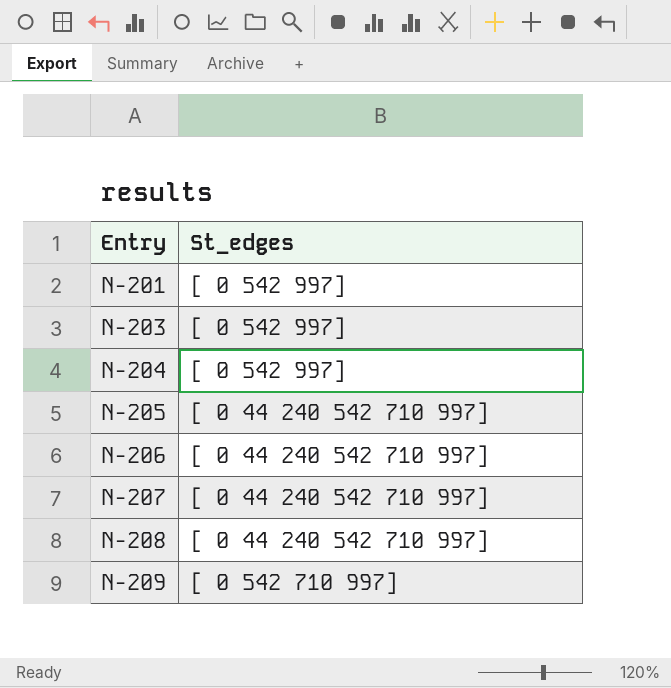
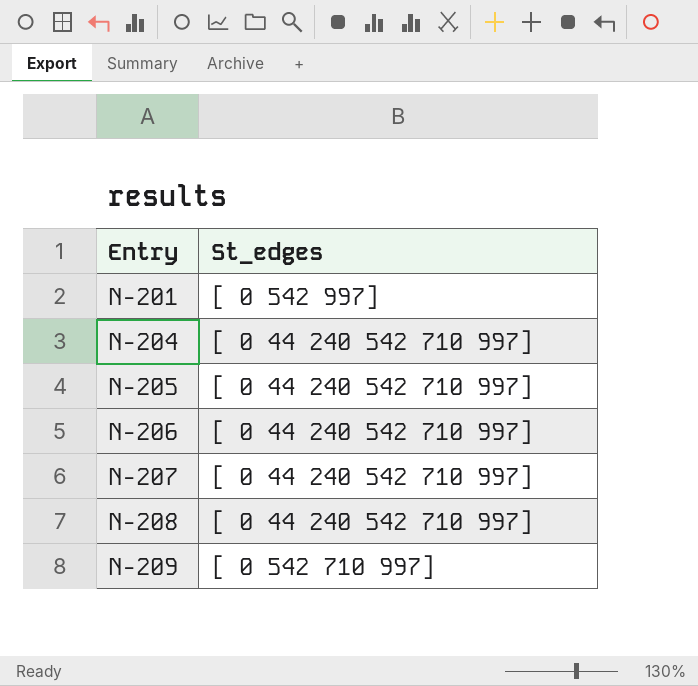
row N-203: [ 0 542 997] -> none
N-204 | St_edges: [ 0 542 997] -> [ 0 44 240 542 710 997]

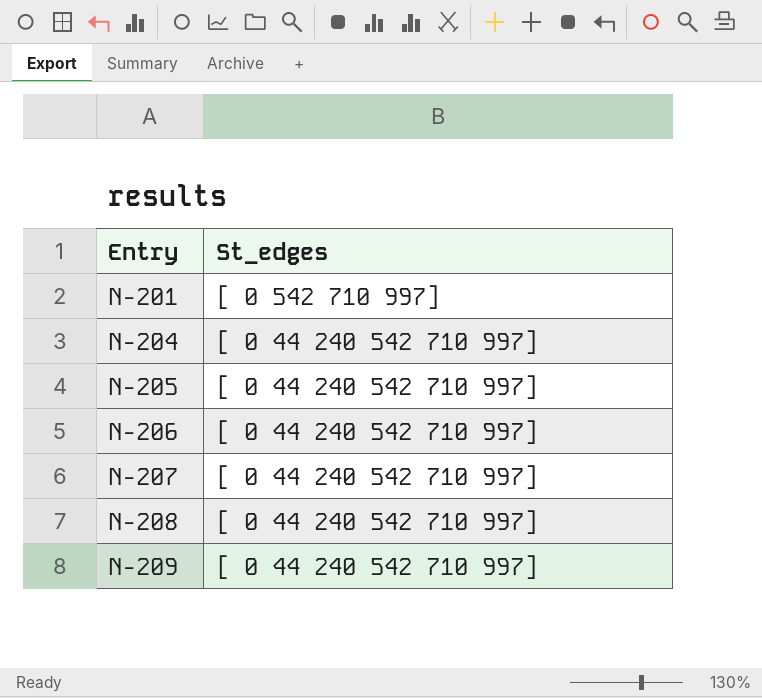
N-201 | St_edges: [ 0 542 997] -> [ 0 542 710 997]
N-209 | St_edges: [ 0 542 710 997] -> [ 0 44 240 542 710 997]

